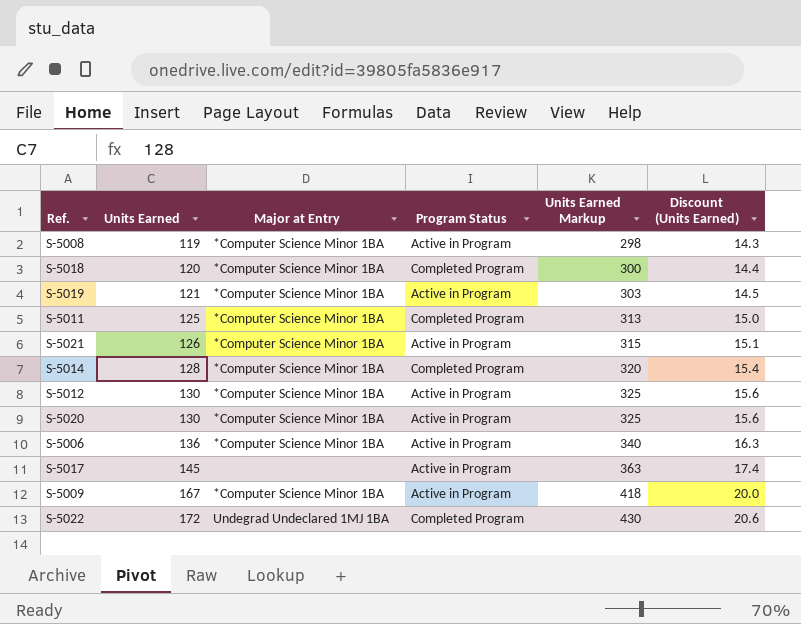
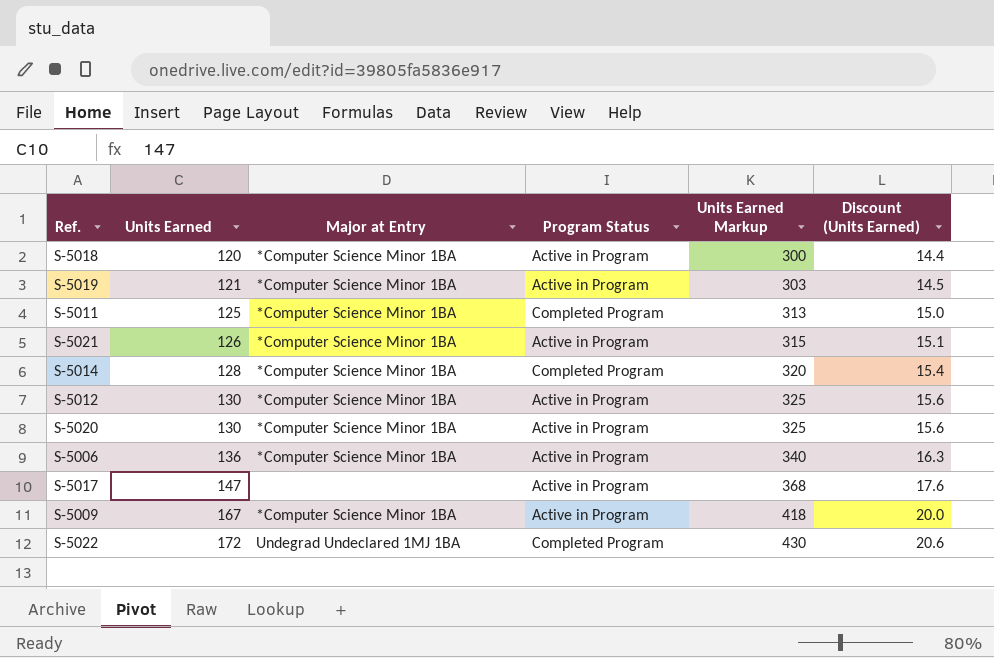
row S-5008: 119 | *Computer Science Minor 1BA | Active in Program | 298 | 14.3 -> none
S-5018 | Program Status: Completed Program -> Active in Program
S-5017 | Units Earned: 145 -> 147
S-5017 | Units Earned Markup: 363 -> 368
S-5017 | Discount (Units Earned): 17.4 -> 17.6

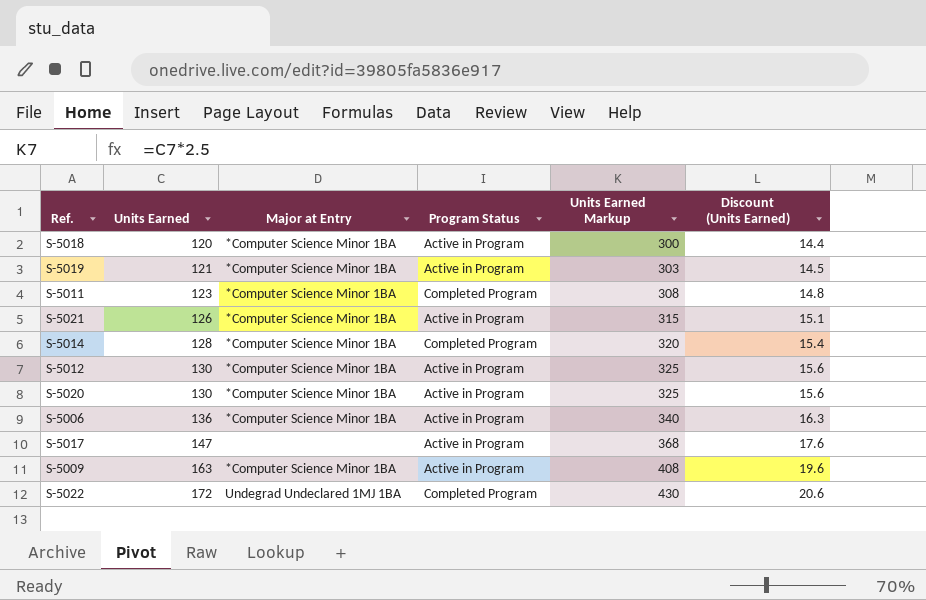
S-5011 | Units Earned: 125 -> 123
S-5011 | Units Earned Markup: 313 -> 308
S-5011 | Discount (Units Earned): 15.0 -> 14.8
S-5009 | Units Earned: 167 -> 163
S-5009 | Units Earned Markup: 418 -> 408
S-5009 | Discount (Units Earned): 20.0 -> 19.6

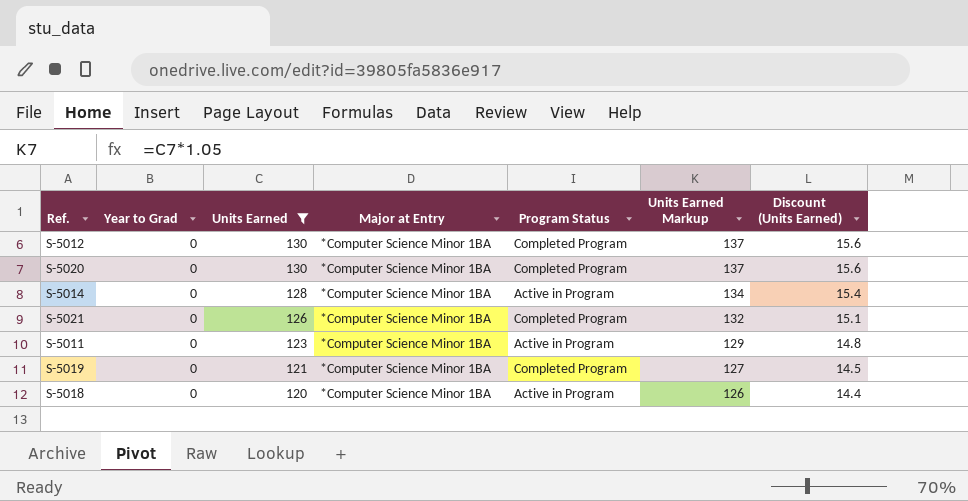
filter: none -> Units Earned <= 130
row order: Units Earned ascending -> Units Earned descending
column Year to Grad | position: none -> 2
column Units Earned Markup | formula: [Units Earned] * 2.5 -> [Units Earned] * 1.05
S-5012 | Program Status: Active in Program -> Completed Program
S-5020 | Program Status: Active in Program -> Completed Program
S-5014 | Program Status: Completed Program -> Active in Program
S-5021 | Program Status: Active in Program -> Completed Program
S-5011 | Program Status: Completed Program -> Active in Program
S-5019 | Program Status: Active in Program -> Completed Program

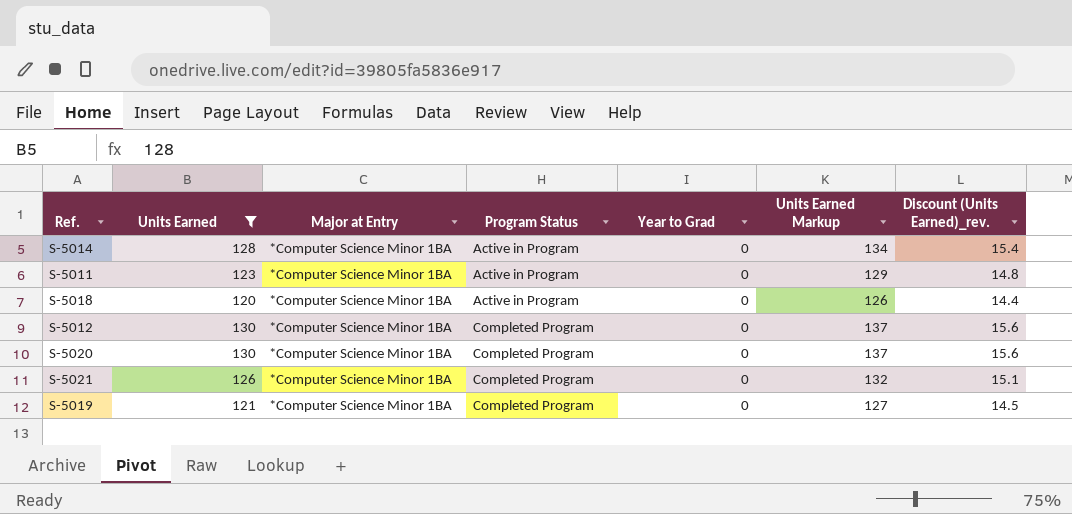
row order: Units Earned descending -> Program Status ascending
column Year to Grad | position: 2 -> 5
column name: Discount (Units Earned) -> Discount (Units Earned)_rev.

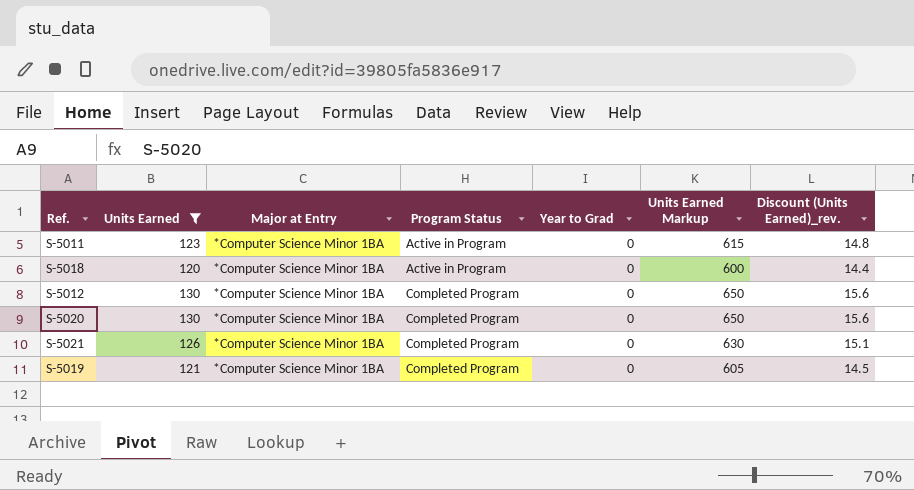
column Units Earned Markup | formula: [Units Earned] * 1.05 -> [Units Earned] * 5
row S-5014: 128 | *Computer Science Minor 1BA | Active in Program | 0 | 134 | 15.4 -> none

